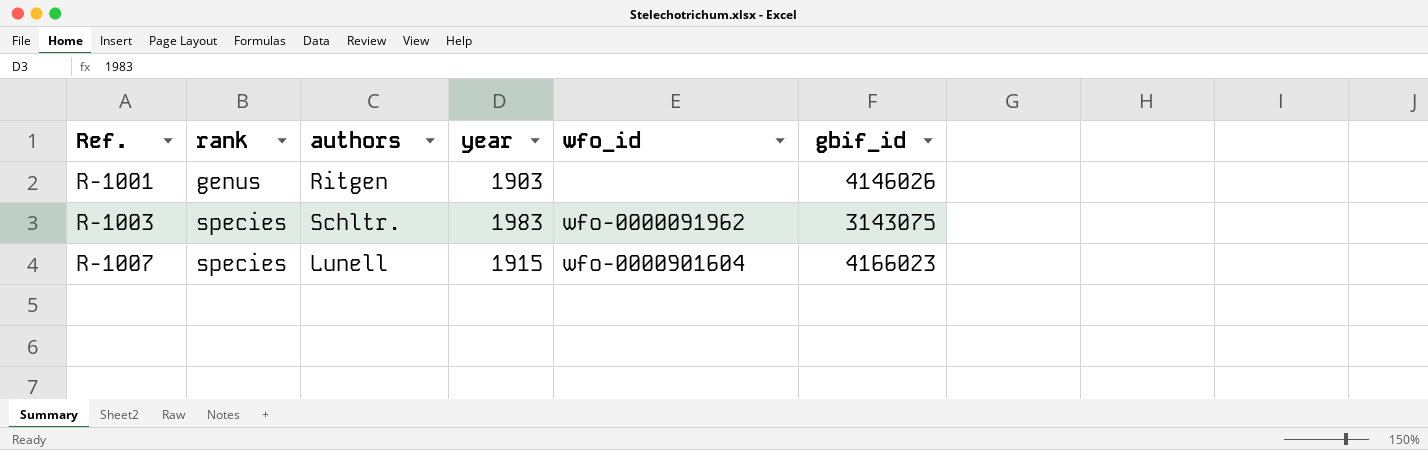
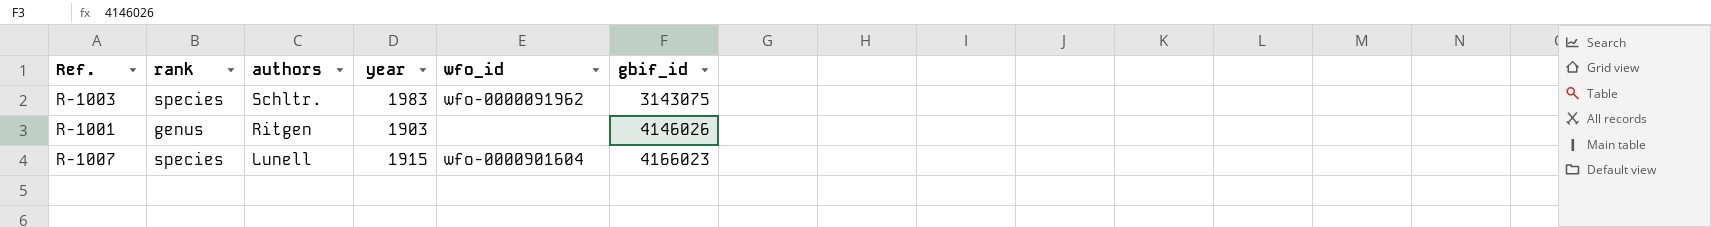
row order: Ref. ascending -> authors descending

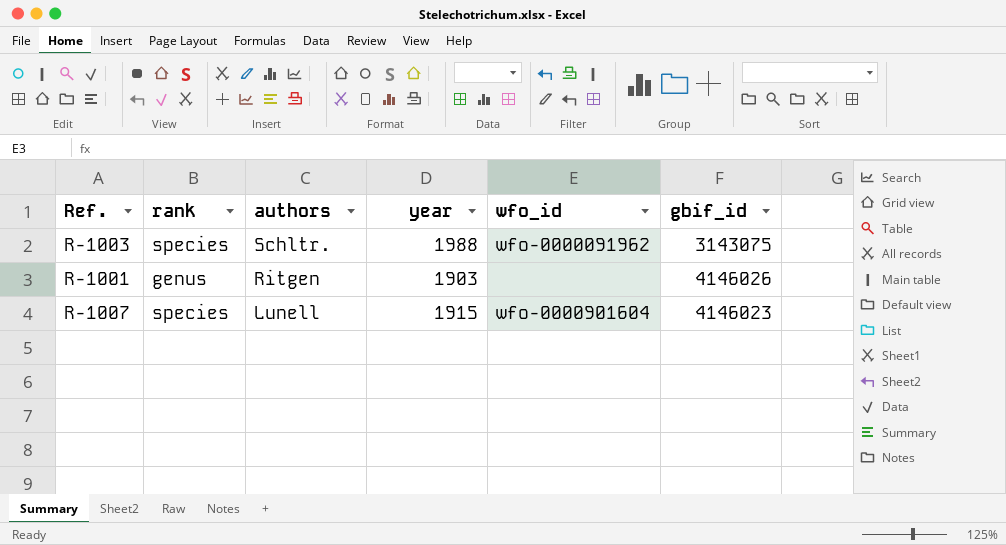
R-1003 | year: 1983 -> 1988
R-1007 | gbif_id: 4166023 -> 4146023

